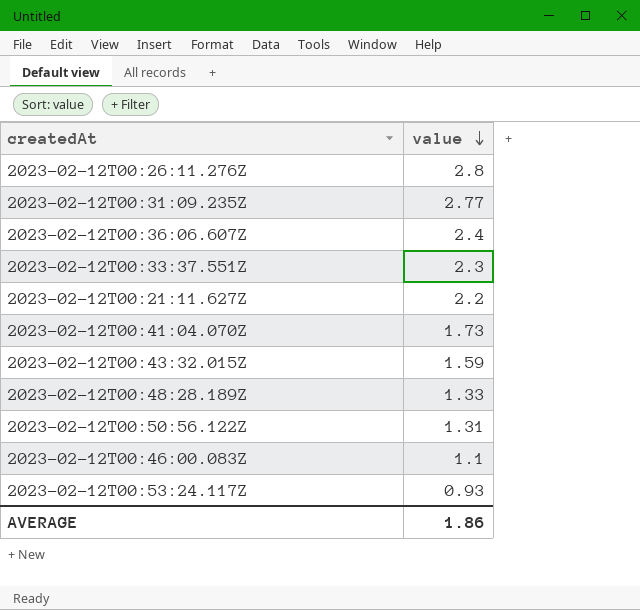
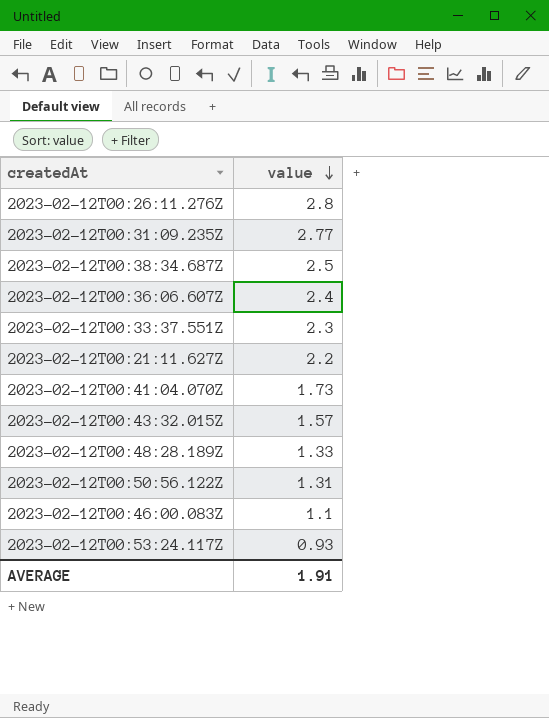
row 2023-02-12T00:38:34.687Z: none -> 2.5
2023-02-12T00:43:32.015Z | value: 1.59 -> 1.57
AVERAGE | value: 1.86 -> 1.91

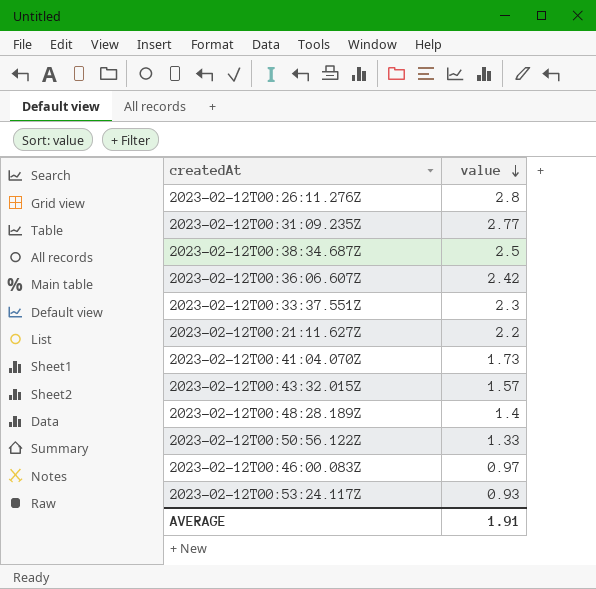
2023-02-12T00:36:06.607Z | value: 2.4 -> 2.42
2023-02-12T00:48:28.189Z | value: 1.33 -> 1.4
2023-02-12T00:50:56.122Z | value: 1.31 -> 1.33
2023-02-12T00:46:00.083Z | value: 1.1 -> 0.97

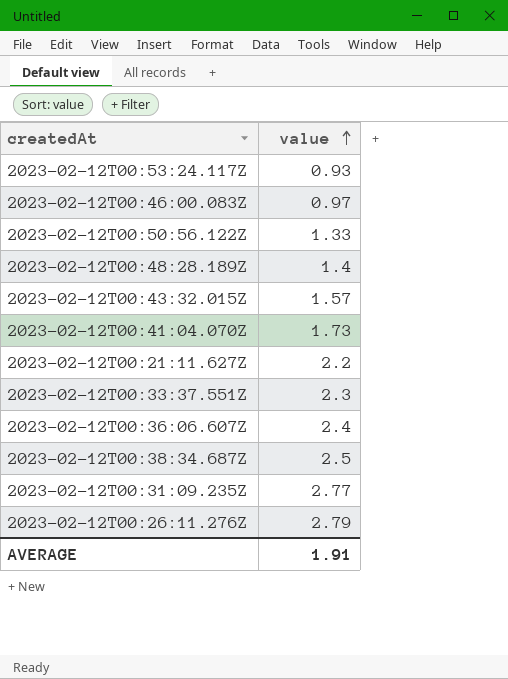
row order: value descending -> value ascending
2023-02-12T00:36:06.607Z | value: 2.42 -> 2.4
2023-02-12T00:26:11.276Z | value: 2.8 -> 2.79

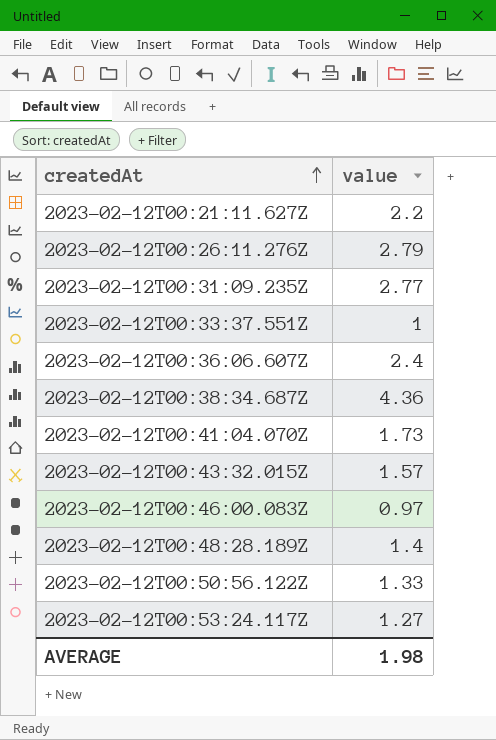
row order: value ascending -> createdAt ascending
2023-02-12T00:33:37.551Z | value: 2.3 -> 1
2023-02-12T00:38:34.687Z | value: 2.5 -> 4.36
2023-02-12T00:53:24.117Z | value: 0.93 -> 1.27
AVERAGE | value: 1.91 -> 1.98

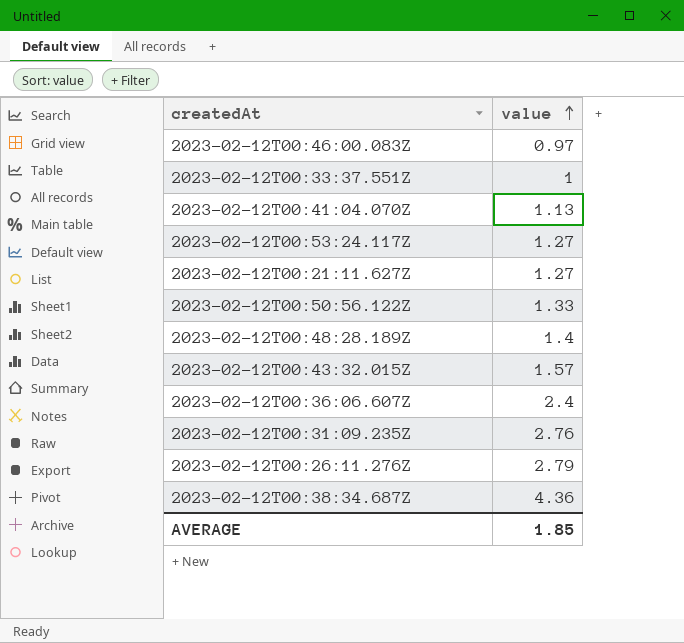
row order: createdAt ascending -> value ascending
2023-02-12T00:41:04.070Z | value: 1.73 -> 1.13
2023-02-12T00:21:11.627Z | value: 2.2 -> 1.27
2023-02-12T00:31:09.235Z | value: 2.77 -> 2.76
AVERAGE | value: 1.98 -> 1.85

